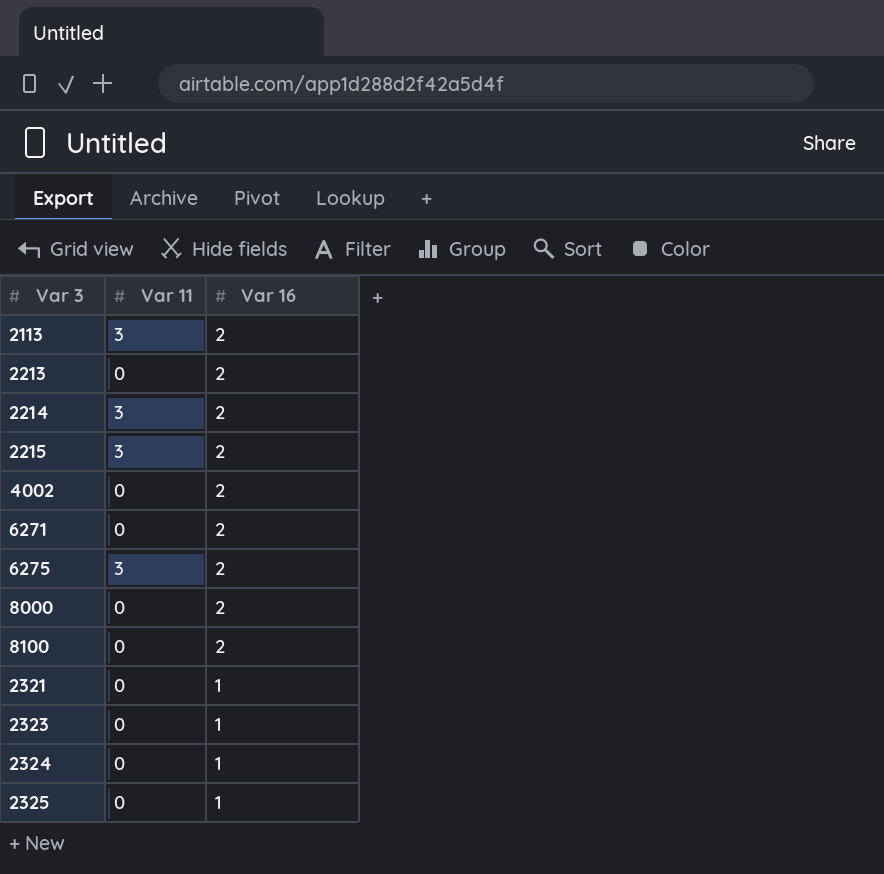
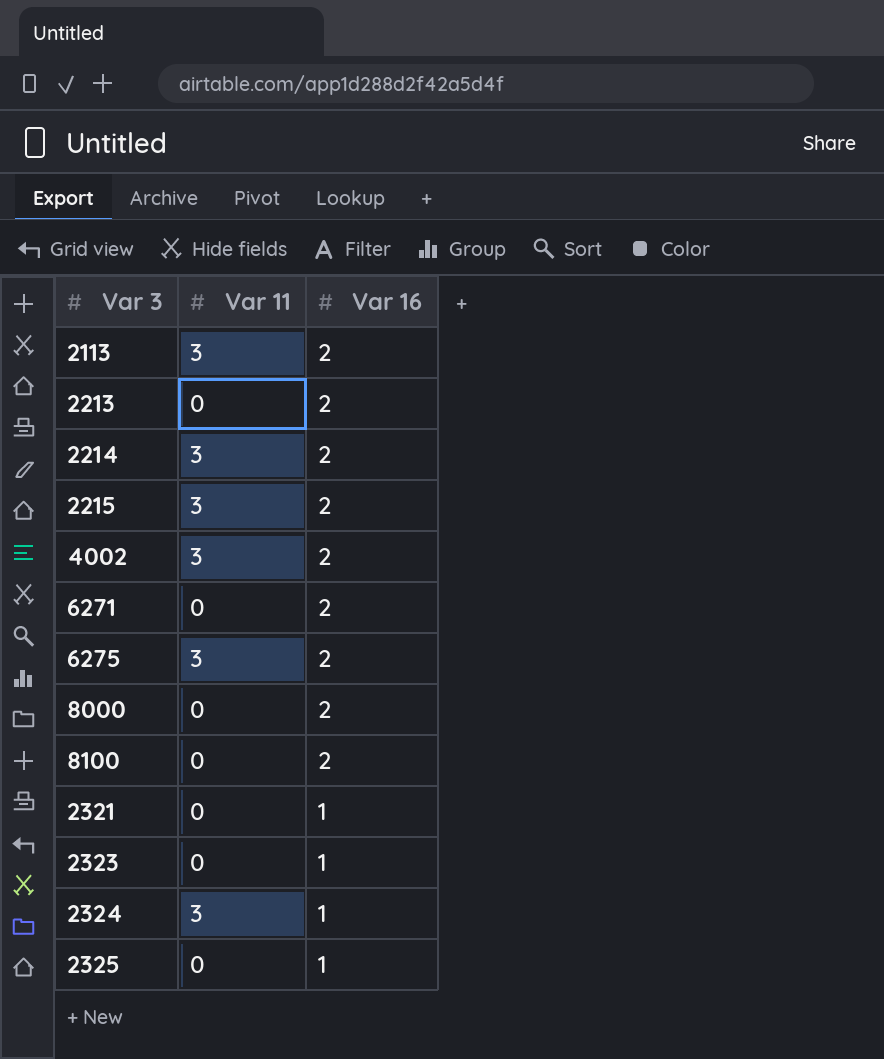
4002 | Var 11: 0 -> 3
2324 | Var 11: 0 -> 3

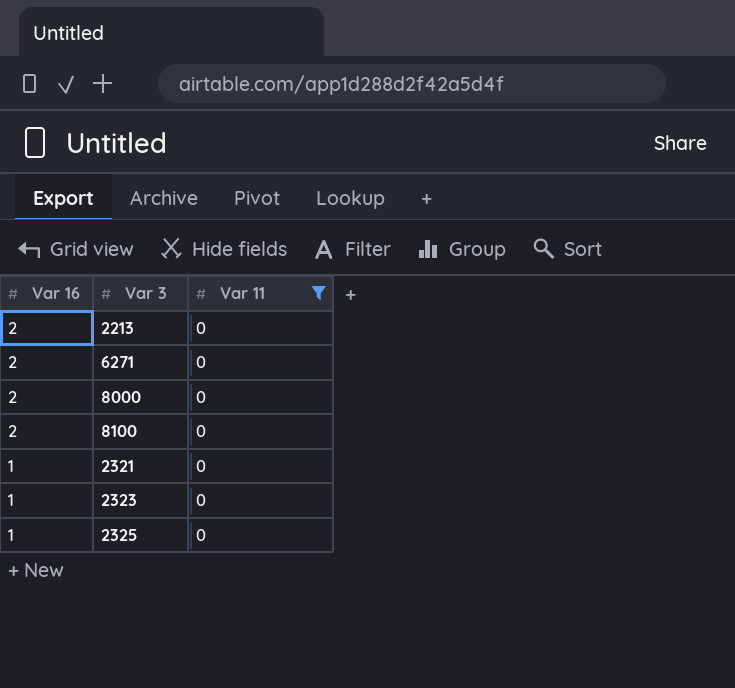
filter: none -> Var 11 = 0
column Var 16 | position: 3 -> 1

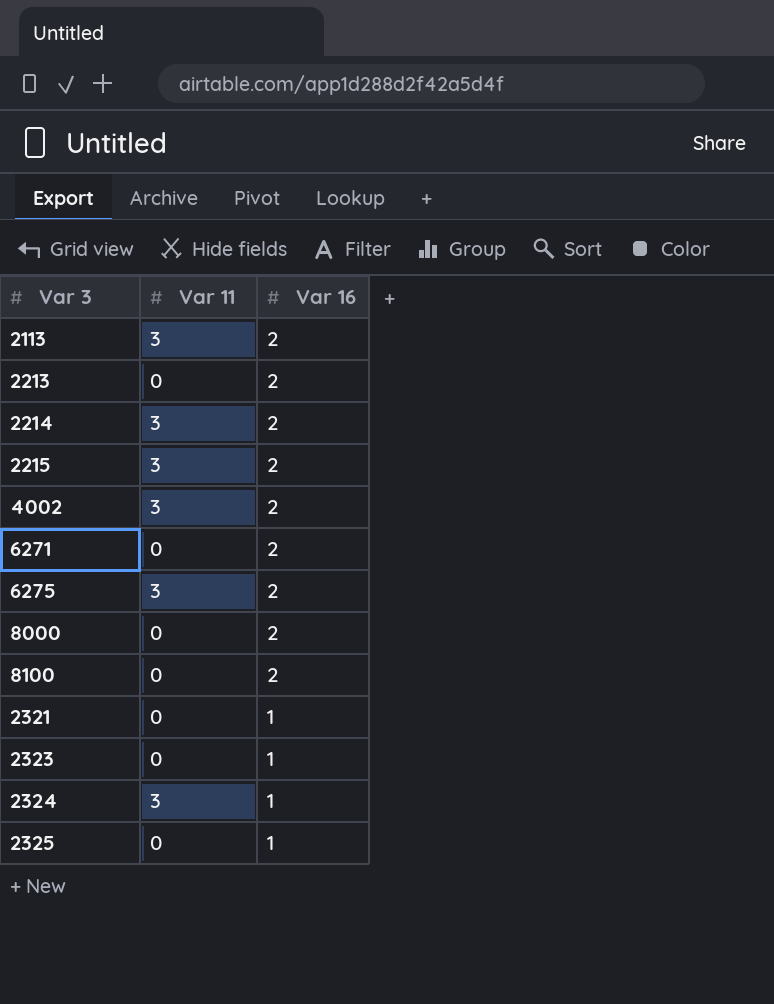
filter: Var 11 = 0 -> none
column Var 16 | position: 1 -> 3

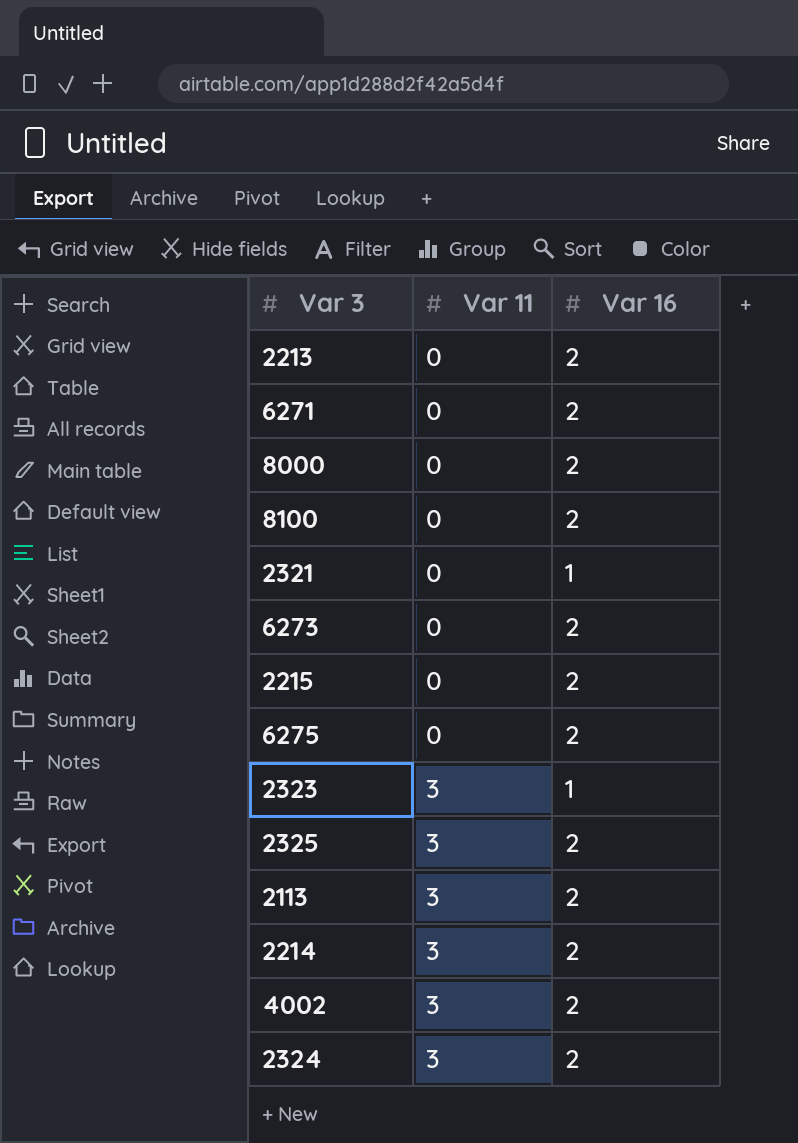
row order: Var 16 descending -> Var 11 ascending
row 6273: none -> 0 | 2
2215 | Var 11: 3 -> 0
6275 | Var 11: 3 -> 0
2323 | Var 11: 0 -> 3
2325 | Var 11: 0 -> 3
2325 | Var 16: 1 -> 2
2324 | Var 16: 1 -> 2

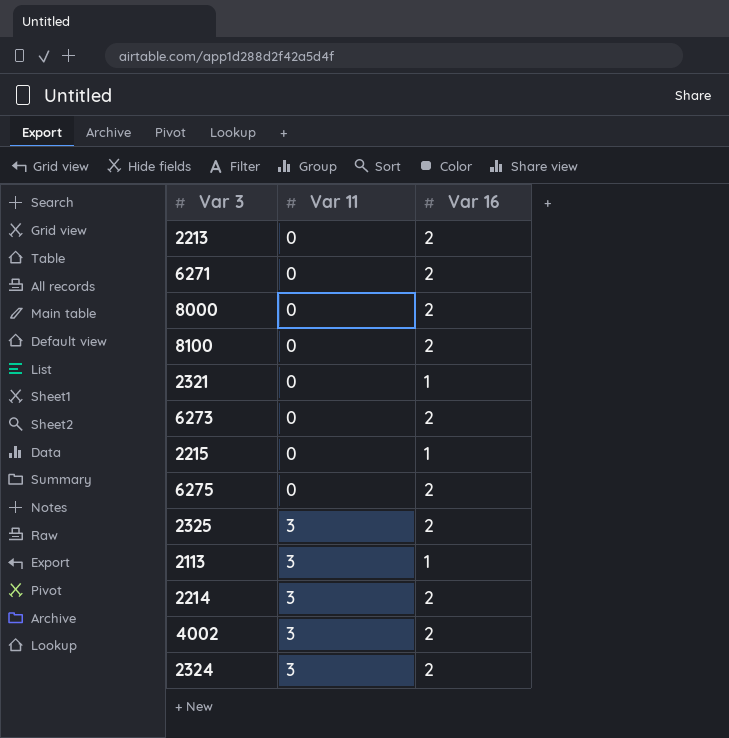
row 2323: 3 | 1 -> none
2215 | Var 16: 2 -> 1
2113 | Var 16: 2 -> 1

